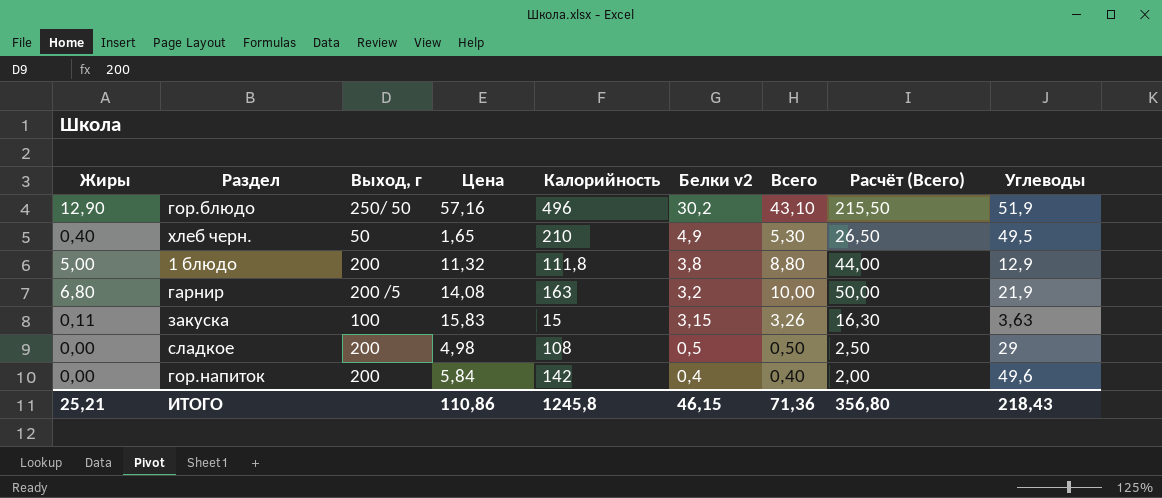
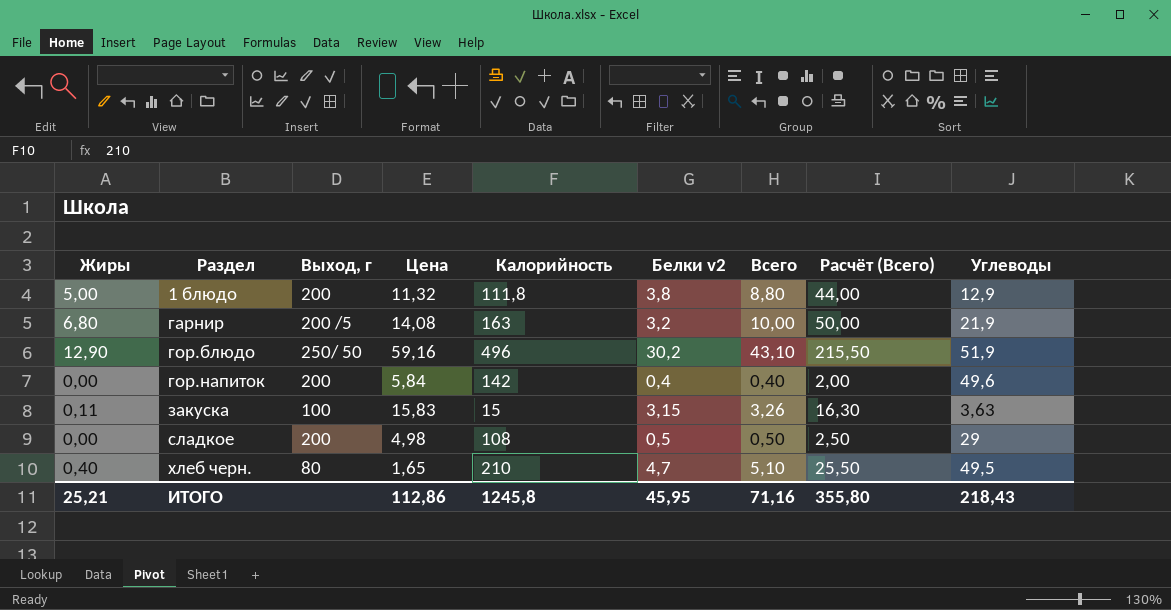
row order: Белки v2 descending -> Раздел ascending
гор.блюдо | Цена: 57,16 -> 59,16
хлеб черн. | Выход, г: 50 -> 80
хлеб черн. | Белки v2: 4,9 -> 4,7
хлеб черн. | Всего: 5,30 -> 5,10
хлеб черн. | Расчёт (Всего): 26,50 -> 25,50
ИТОГО | Цена: 110,86 -> 112,86
ИТОГО | Белки v2: 46,15 -> 45,95
ИТОГО | Всего: 71,36 -> 71,16
ИТОГО | Расчёт (Всего): 356,80 -> 355,80

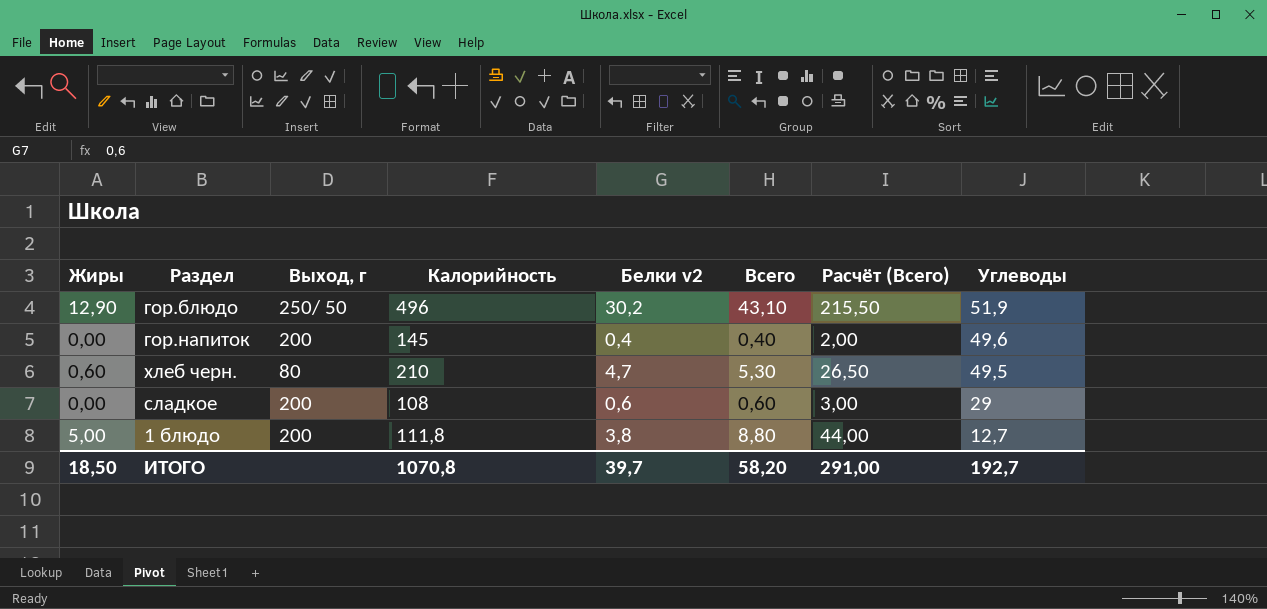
row order: Раздел ascending -> Углеводы descending
column Цена | position: 4 -> none
row гарнир: 6,80 | 200 /5 | 14,08 | 163 | 3,2 | 10,00 | 50,00 | 21,9 -> none
row закуска: 0,11 | 100 | 15,83 | 15 | 3,15 | 3,26 | 16,30 | 3,63 -> none
гор.напиток | Калорийность: 142 -> 145
хлеб черн. | Жиры: 0,40 -> 0,60
хлеб черн. | Всего: 5,10 -> 5,30
хлеб черн. | Расчёт (Всего): 25,50 -> 26,50
сладкое | Белки v2: 0,5 -> 0,6
сладкое | Всего: 0,50 -> 0,60
сладкое | Расчёт (Всего): 2,50 -> 3,00
1 блюдо | Углеводы: 12,9 -> 12,7
ИТОГО | Жиры: 25,21 -> 18,50
ИТОГО | Калорийность: 1245,8 -> 1070,8
ИТОГО | Белки v2: 45,95 -> 39,7
ИТОГО | Всего: 71,16 -> 58,20
ИТОГО | Расчёт (Всего): 355,80 -> 291,00
ИТОГО | Углеводы: 218,43 -> 192,7

